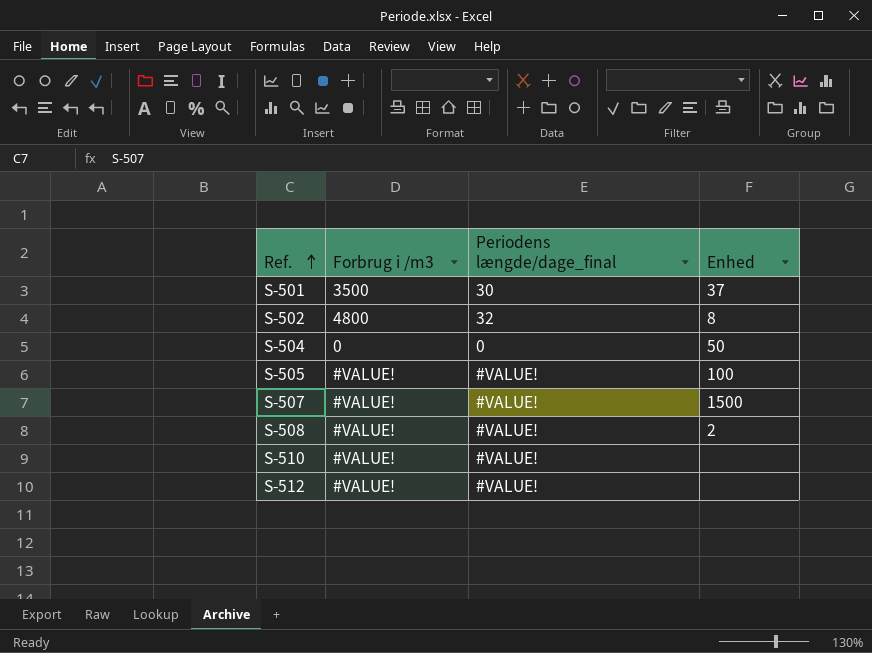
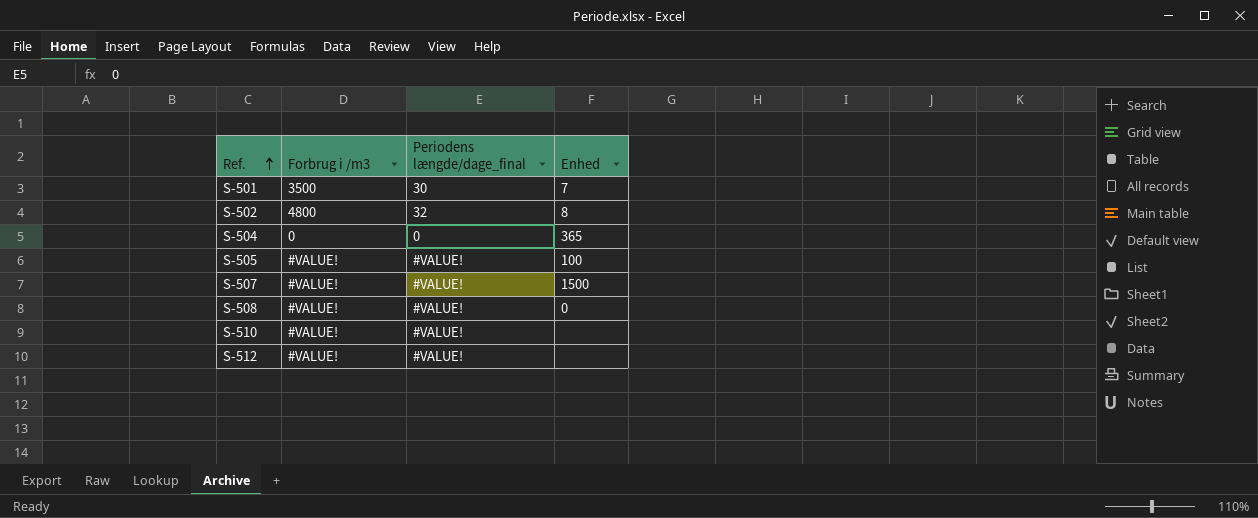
S-501 | Enhed: 37 -> 7
S-504 | Enhed: 50 -> 365
S-508 | Enhed: 2 -> 0

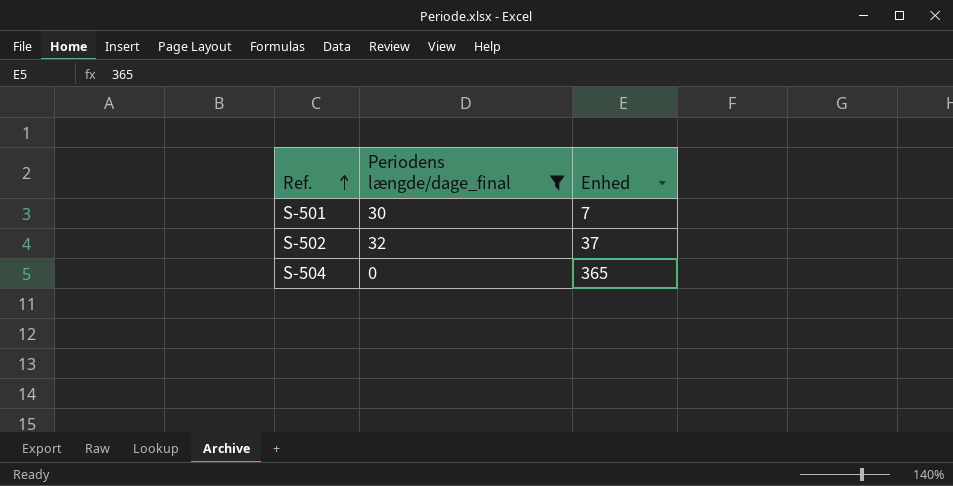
filter: none -> Periodens længde/dage_final != #VALUE!
column Forbrug i /m3 | position: 2 -> none
S-502 | Enhed: 8 -> 37

